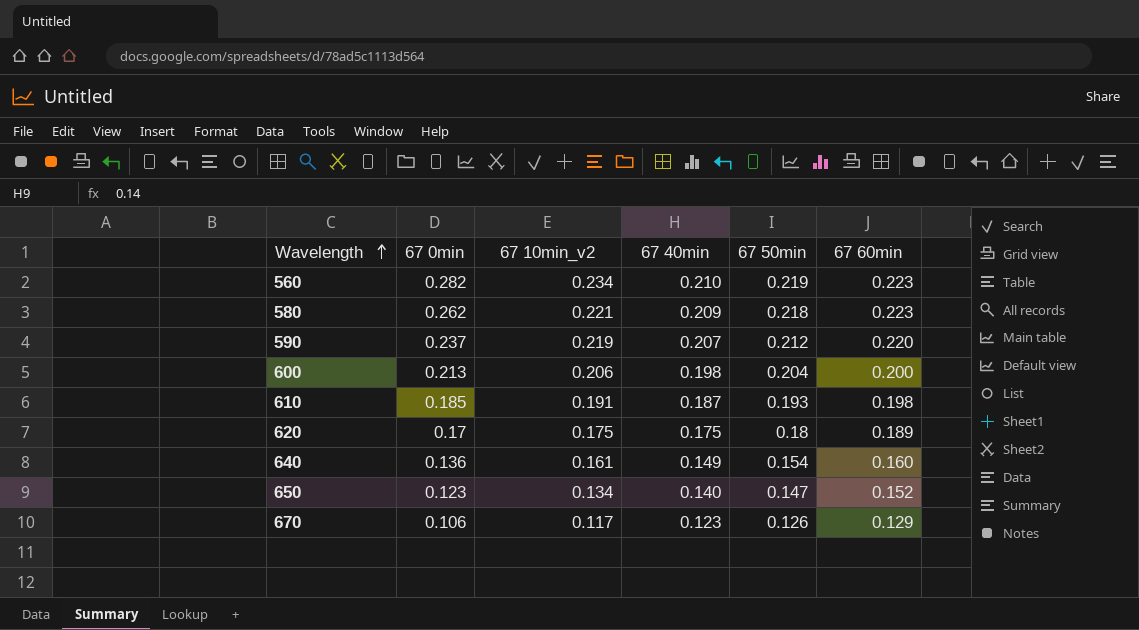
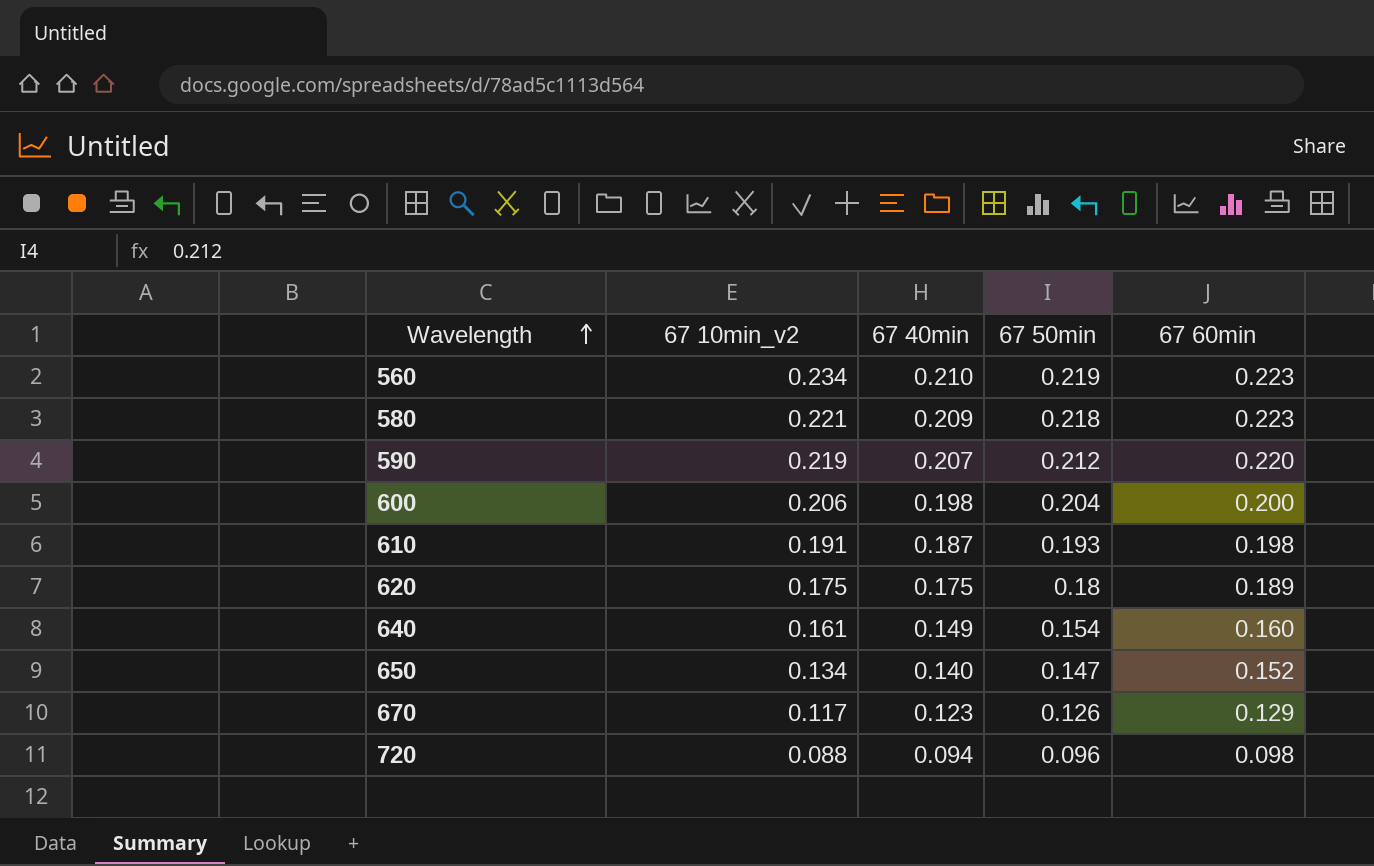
column 67 0min | position: 2 -> none
row 720: none -> 0.088 | 0.094 | 0.096 | 0.098

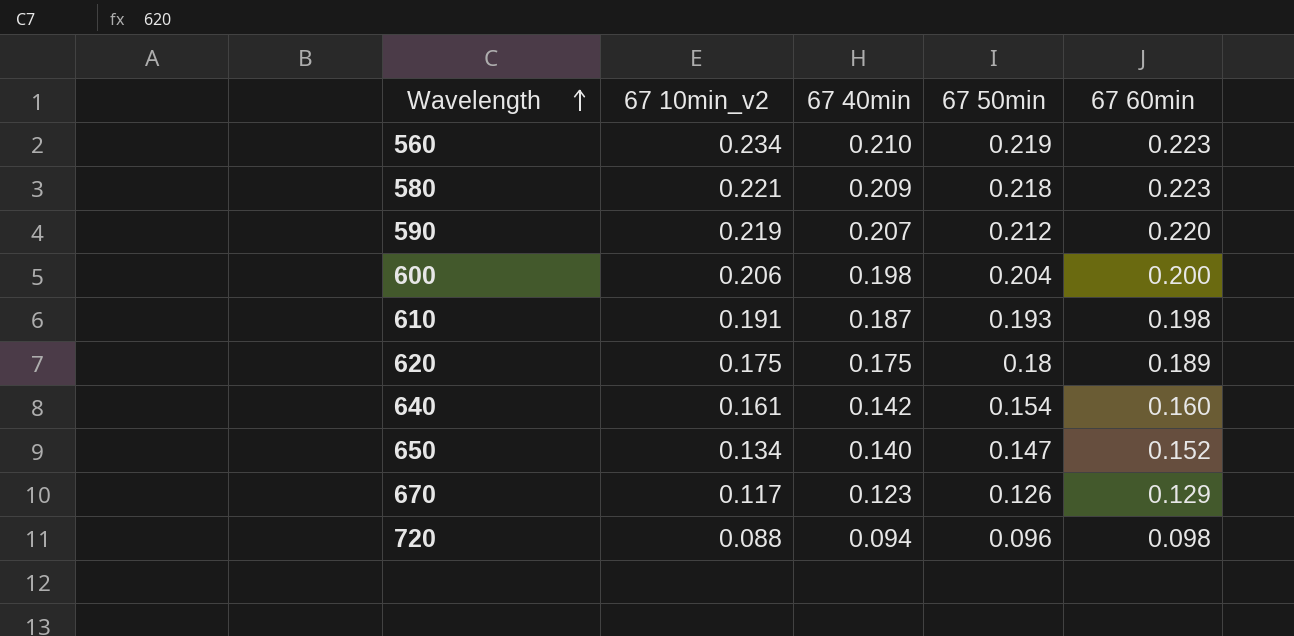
640 | 67 40min: 0.149 -> 0.142

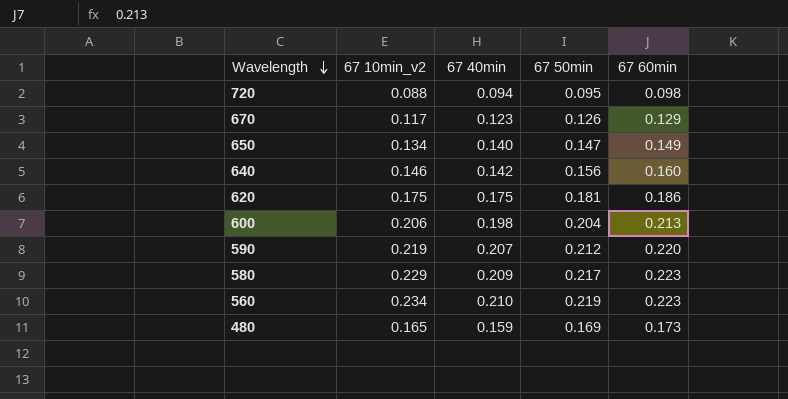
row order: Wavelength ascending -> Wavelength descending
row 610: 0.191 | 0.187 | 0.193 | 0.198 -> none
720 | 67 50min: 0.096 -> 0.095
650 | 67 60min: 0.152 -> 0.149
640 | 67 10min_v2: 0.161 -> 0.146
640 | 67 50min: 0.154 -> 0.156
620 | 67 50min: 0.18 -> 0.181
620 | 67 60min: 0.189 -> 0.186
600 | 67 60min: 0.200 -> 0.213
580 | 67 10min_v2: 0.221 -> 0.229
580 | 67 50min: 0.218 -> 0.217
row 480: none -> 0.165 | 0.159 | 0.169 | 0.173

